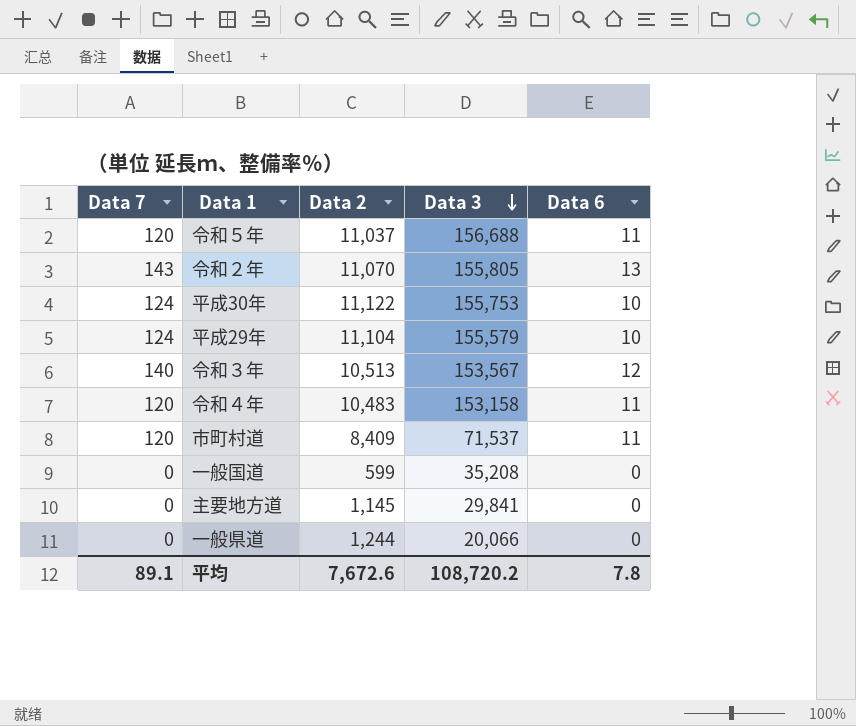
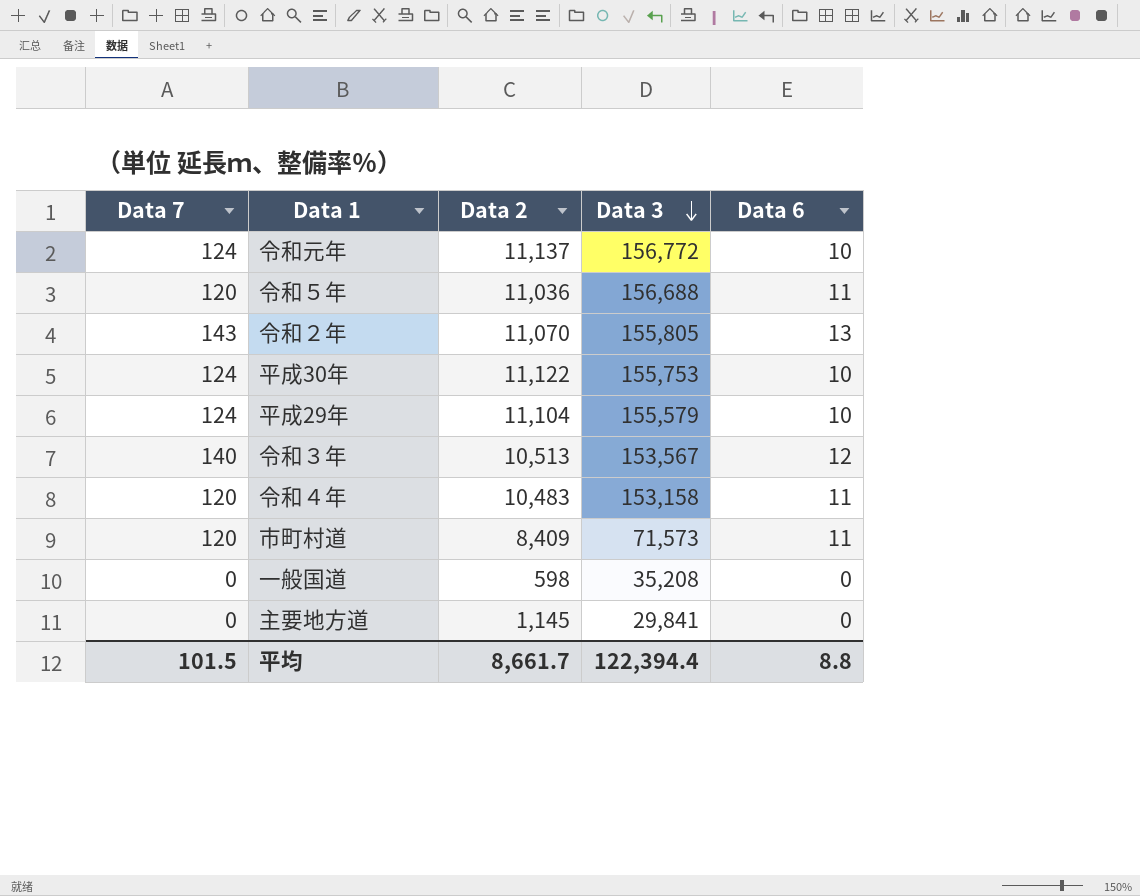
row 一般県道: 0 | 1,244 | 20,066 | 0 -> none
row 令和元年: none -> 124 | 11,137 | 156,772 | 10
令和５年 | Data 2: 11,037 -> 11,036
市町村道 | Data 3: 71,537 -> 71,573
一般国道 | Data 2: 599 -> 598
平均 | Data 7: 89.1 -> 101.5
平均 | Data 2: 7,672.6 -> 8,661.7
平均 | Data 3: 108,720.2 -> 122,394.4
平均 | Data 6: 7.8 -> 8.8

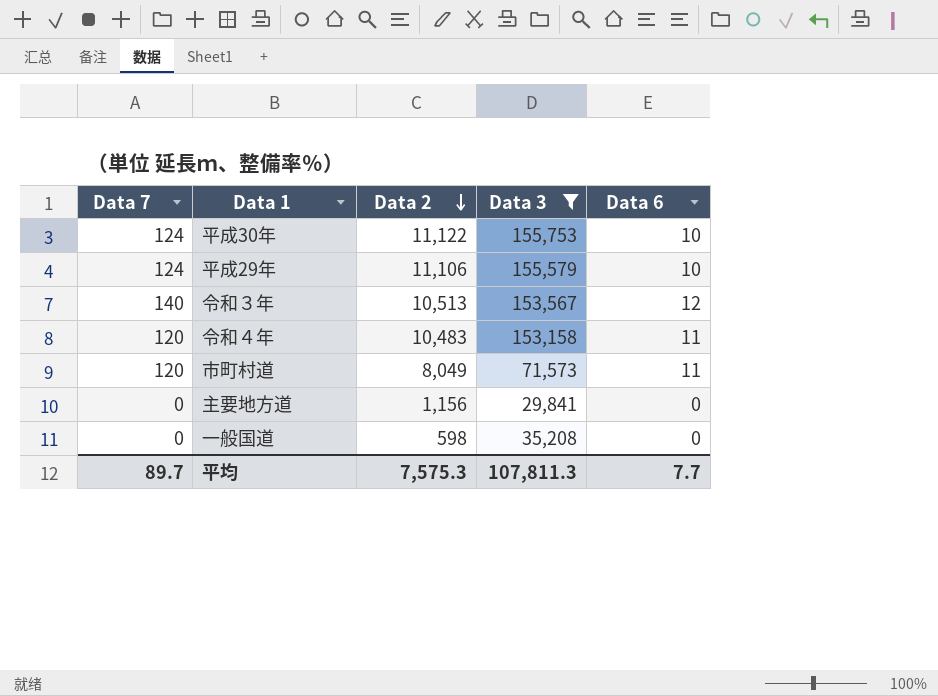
filter: none -> Data 3 <= 155,753
row order: Data 3 descending -> Data 2 descending
平成29年 | Data 2: 11,104 -> 11,106
市町村道 | Data 2: 8,409 -> 8,049
主要地方道 | Data 2: 1,145 -> 1,156
平均 | Data 7: 101.5 -> 89.7
平均 | Data 2: 8,661.7 -> 7,575.3
平均 | Data 3: 122,394.4 -> 107,811.3
平均 | Data 6: 8.8 -> 7.7

